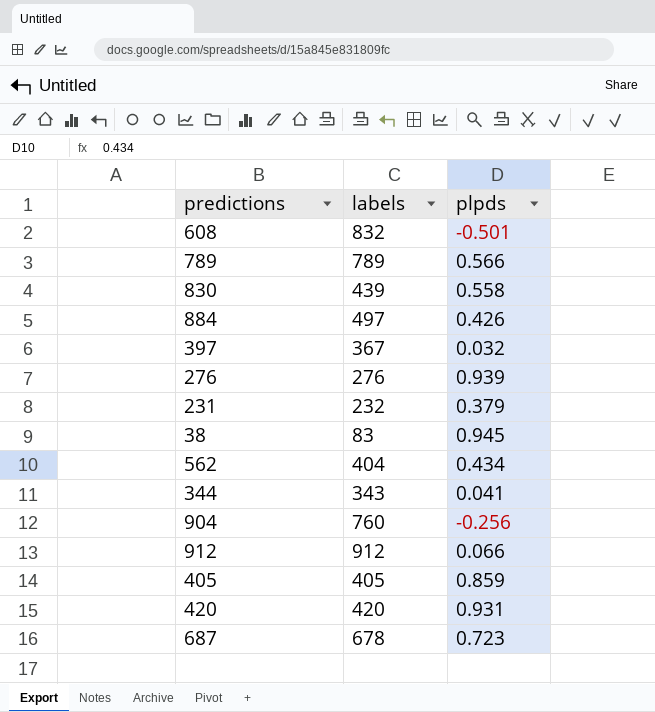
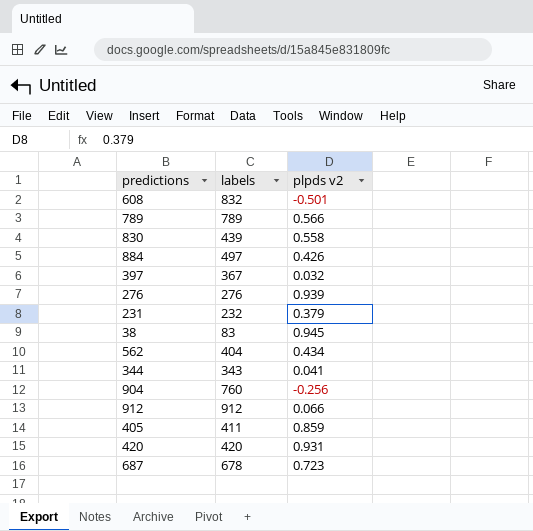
column name: plpds -> plpds v2
405 | labels: 405 -> 411

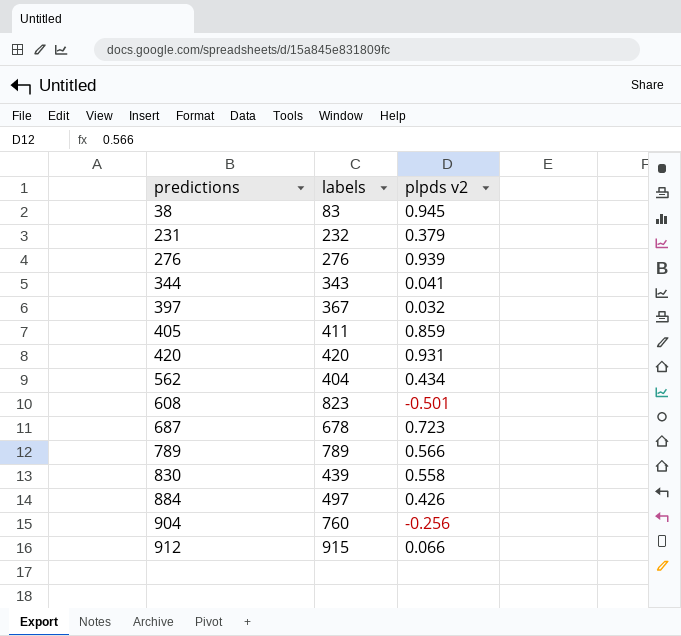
row order: none -> predictions ascending
608 | labels: 832 -> 823
912 | labels: 912 -> 915

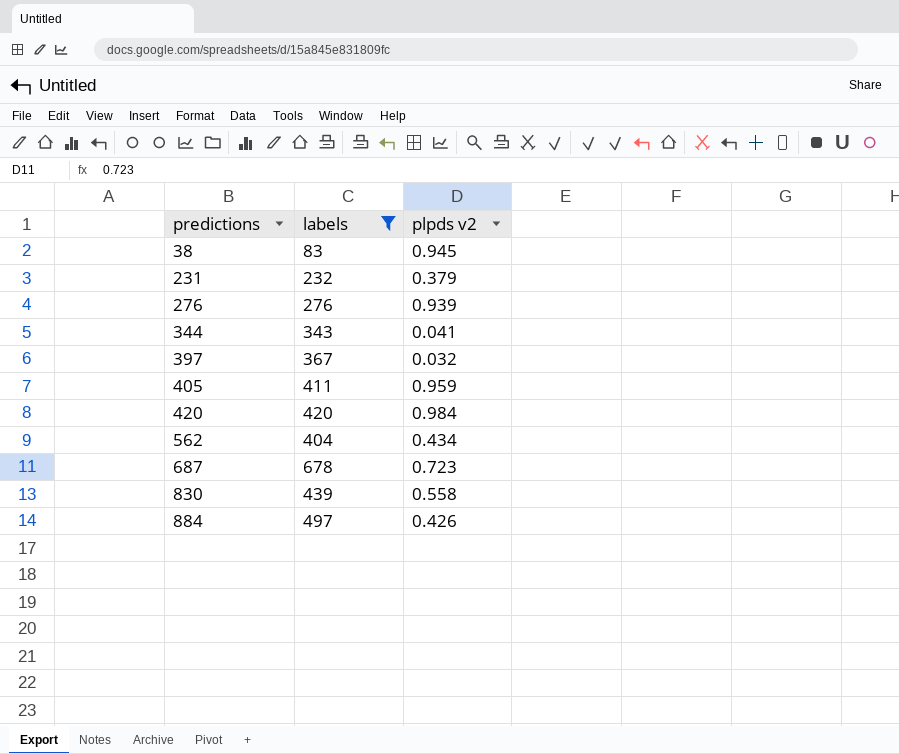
filter: none -> labels <= 678
405 | plpds v2: 0.859 -> 0.959
420 | plpds v2: 0.931 -> 0.984

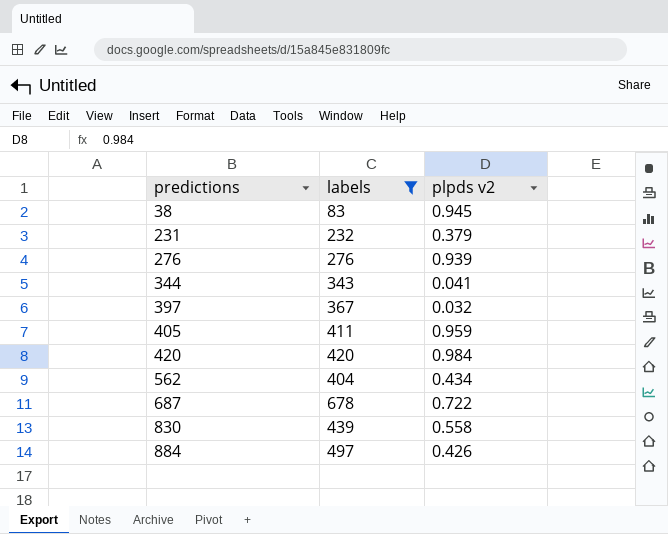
687 | plpds v2: 0.723 -> 0.722

